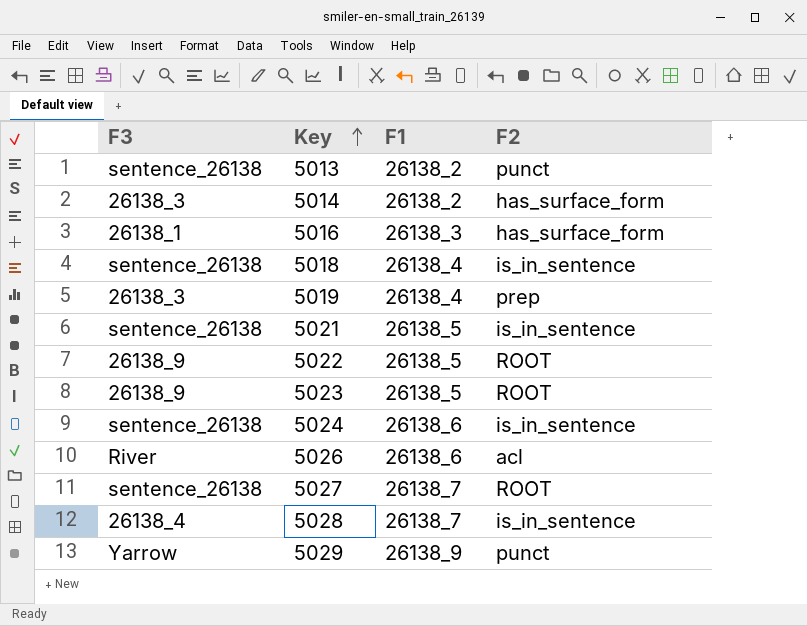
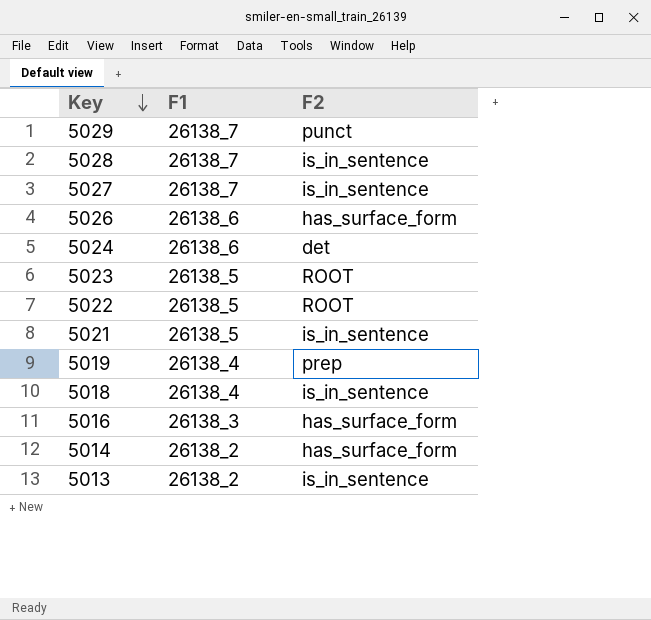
row order: Key ascending -> Key descending
column F3 | position: 1 -> none
5029 | F1: 26138_9 -> 26138_7
5027 | F2: ROOT -> is_in_sentence
5026 | F2: acl -> has_surface_form
5024 | F2: is_in_sentence -> det
5013 | F2: punct -> is_in_sentence

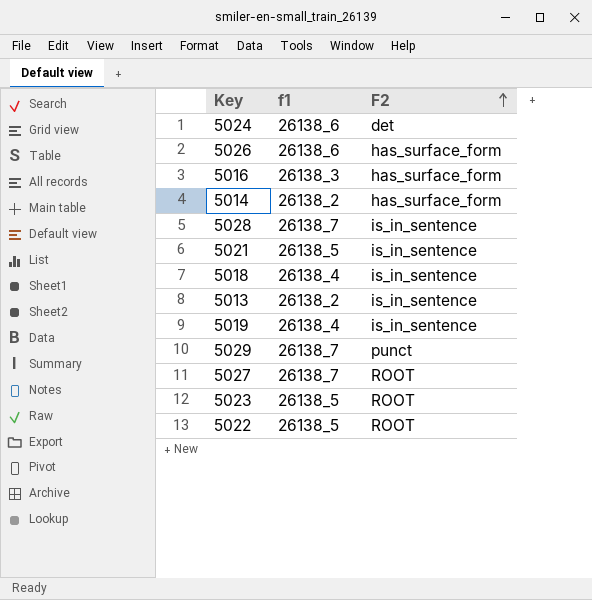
row order: Key descending -> F2 ascending
column name: F1 -> f1
5019 | F2: prep -> is_in_sentence
5027 | F2: is_in_sentence -> ROOT

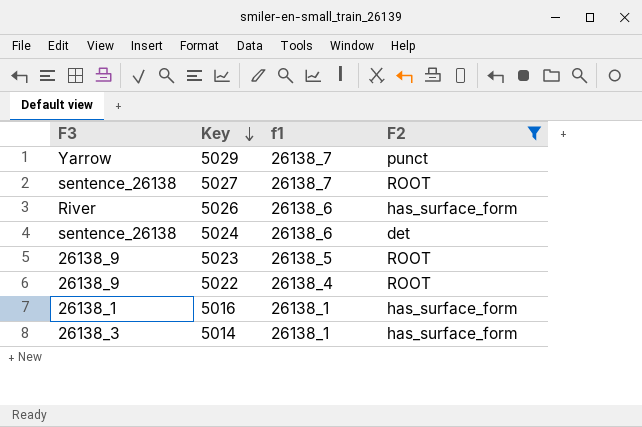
filter: none -> F2 != is_in_sentence
row order: F2 ascending -> Key descending
column F3 | position: none -> 1
5022 | f1: 26138_5 -> 26138_4
5016 | f1: 26138_3 -> 26138_1
5014 | f1: 26138_2 -> 26138_1

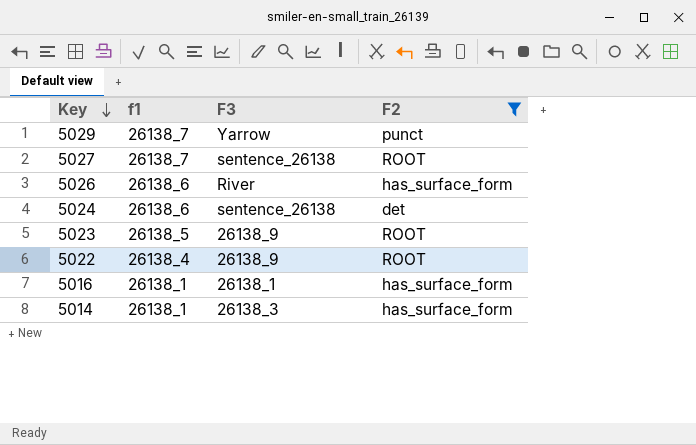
column F3 | position: 1 -> 3

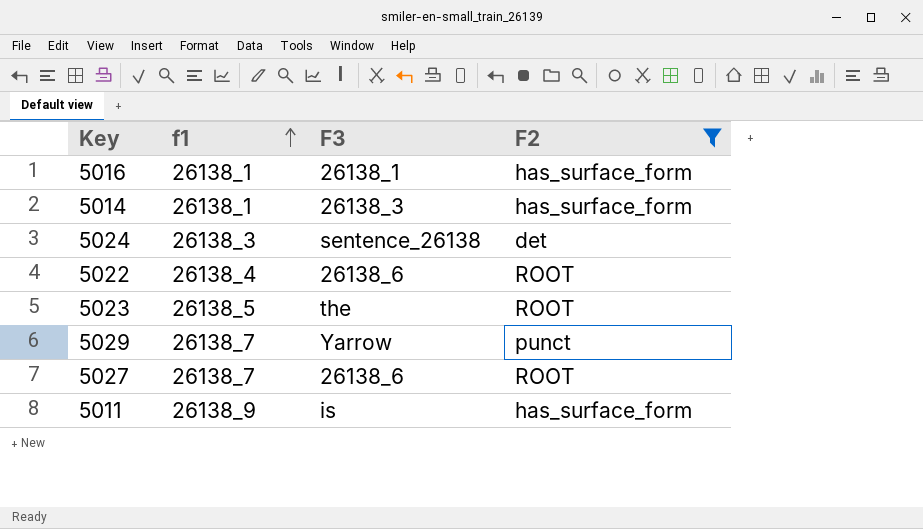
row order: Key descending -> f1 ascending
row 5026: 26138_6 | River | has_surface_form -> none
5024 | f1: 26138_6 -> 26138_3
5022 | F3: 26138_9 -> 26138_6
5023 | F3: 26138_9 -> the
5027 | F3: sentence_26138 -> 26138_6
row 5011: none -> 26138_9 | is | has_surface_form

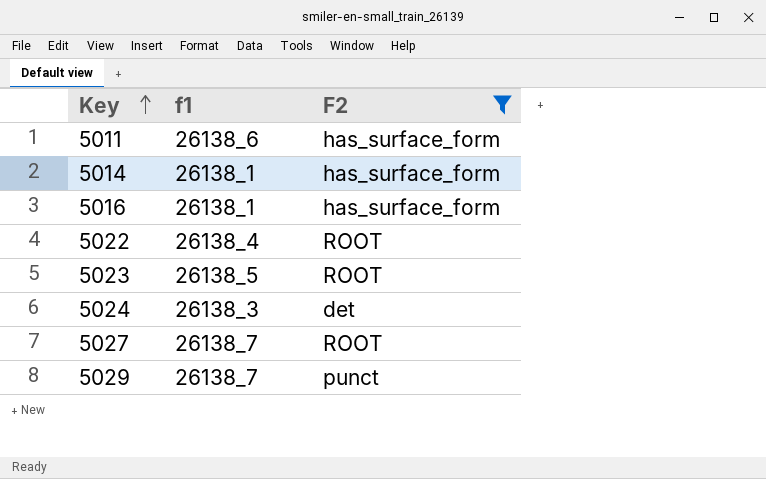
row order: f1 ascending -> Key ascending
column F3 | position: 3 -> none
5011 | f1: 26138_9 -> 26138_6

